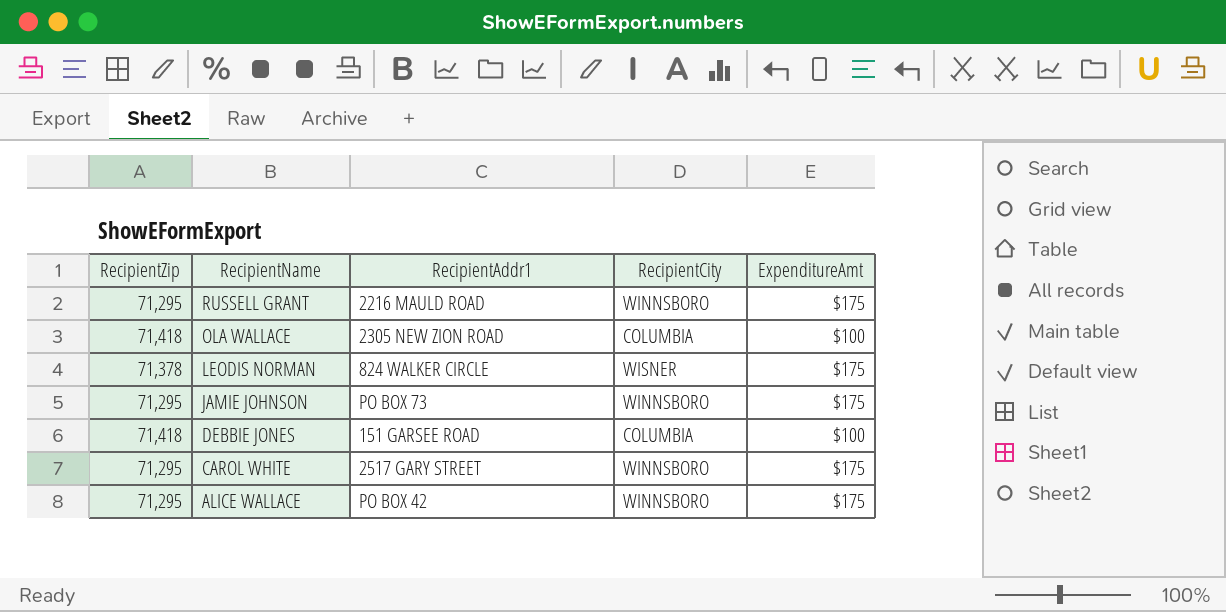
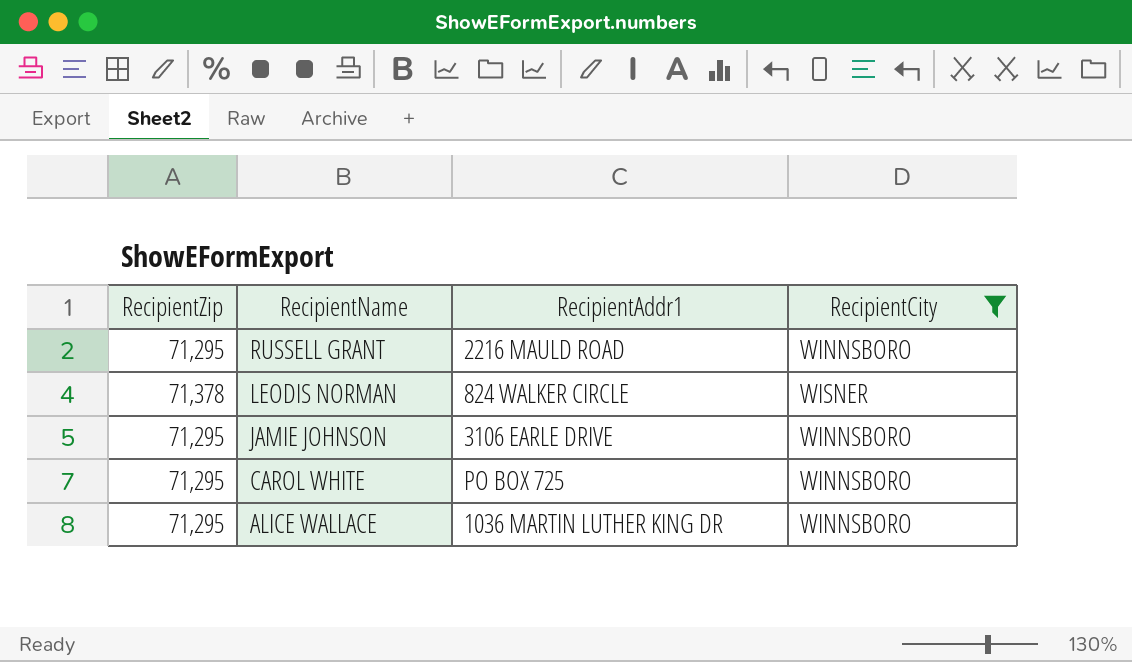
filter: none -> RecipientCity != COLUMBIA
column ExpenditureAmt | position: 5 -> none
JAMIE JOHNSON | RecipientAddr1: PO BOX 73 -> 3106 EARLE DRIVE
CAROL WHITE | RecipientAddr1: 2517 GARY STREET -> PO BOX 725
ALICE WALLACE | RecipientAddr1: PO BOX 42 -> 1036 MARTIN LUTHER KING DR

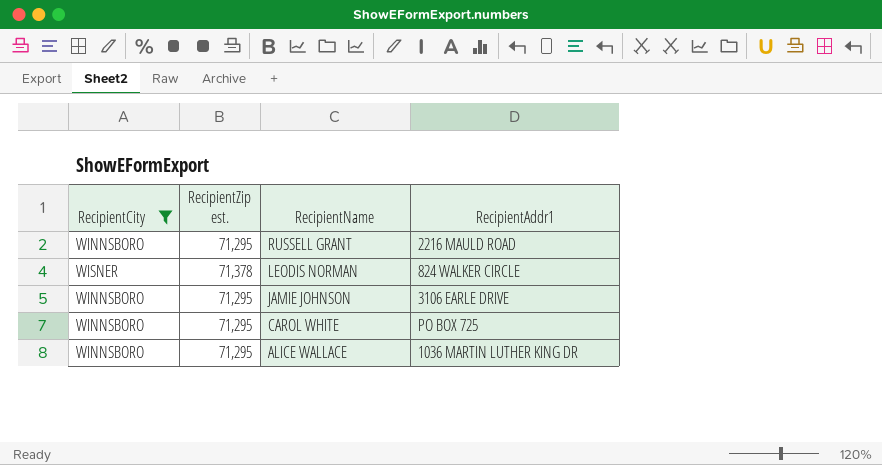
column RecipientCity | position: 4 -> 1
column name: RecipientZip -> RecipientZip est.

